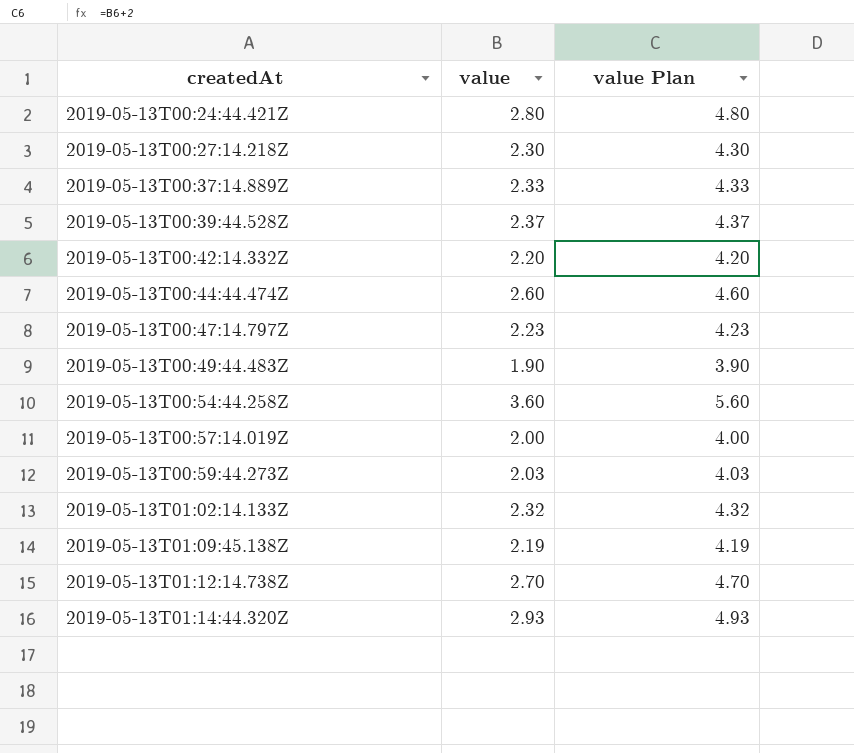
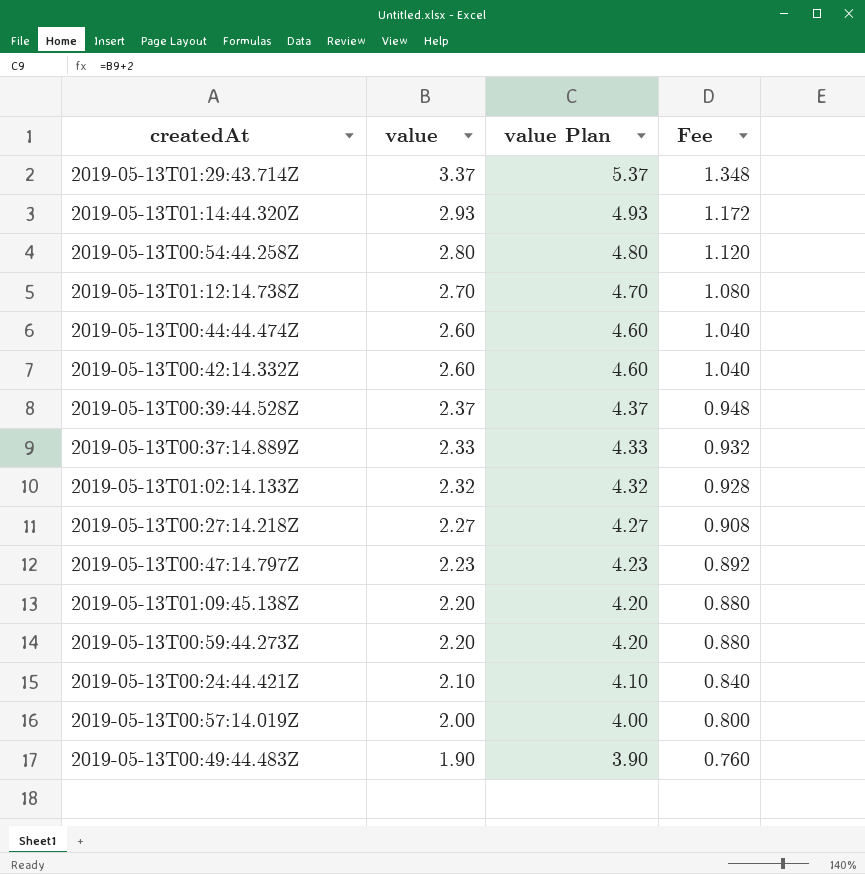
row order: createdAt ascending -> value descending
column Fee | formula: none -> [value] * 0.4
row 2019-05-13T01:29:43.714Z: none -> 3.37 | 5.37 | 1.348
2019-05-13T00:54:44.258Z | value: 3.60 -> 2.80
2019-05-13T00:54:44.258Z | value Plan: 5.60 -> 4.80
2019-05-13T00:42:14.332Z | value: 2.20 -> 2.60
2019-05-13T00:42:14.332Z | value Plan: 4.20 -> 4.60
2019-05-13T00:27:14.218Z | value: 2.30 -> 2.27
2019-05-13T00:27:14.218Z | value Plan: 4.30 -> 4.27
2019-05-13T01:09:45.138Z | value: 2.19 -> 2.20
2019-05-13T01:09:45.138Z | value Plan: 4.19 -> 4.20
2019-05-13T00:59:44.273Z | value: 2.03 -> 2.20
2019-05-13T00:59:44.273Z | value Plan: 4.03 -> 4.20
2019-05-13T00:24:44.421Z | value: 2.80 -> 2.10
2019-05-13T00:24:44.421Z | value Plan: 4.80 -> 4.10

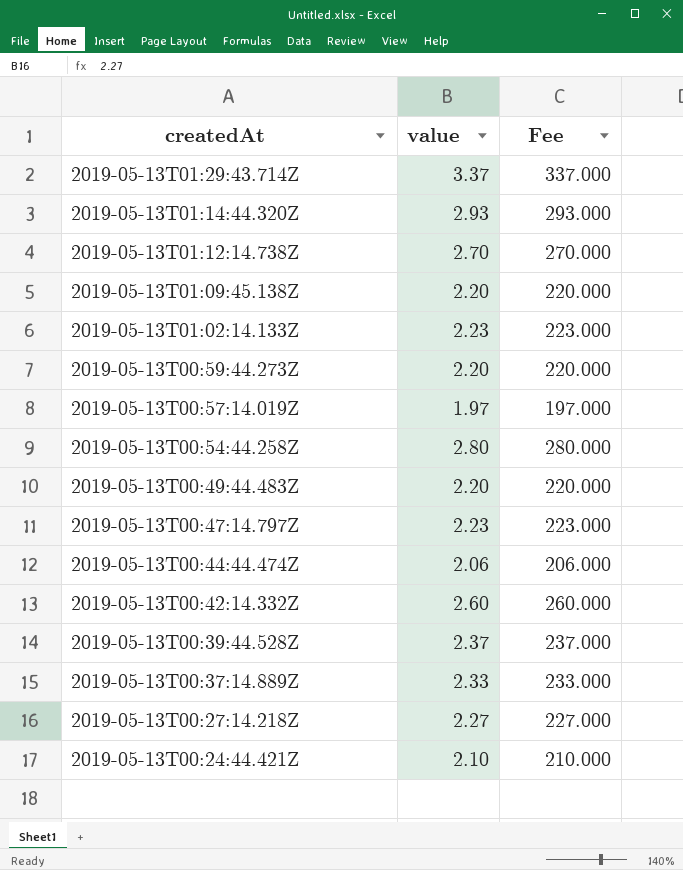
row order: value descending -> createdAt descending
column value Plan | formula: [value] + 2 -> none
column Fee | formula: [value] * 0.4 -> [value] * 100
2019-05-13T01:02:14.133Z | value: 2.32 -> 2.23
2019-05-13T00:57:14.019Z | value: 2.00 -> 1.97
2019-05-13T00:49:44.483Z | value: 1.90 -> 2.20
2019-05-13T00:44:44.474Z | value: 2.60 -> 2.06

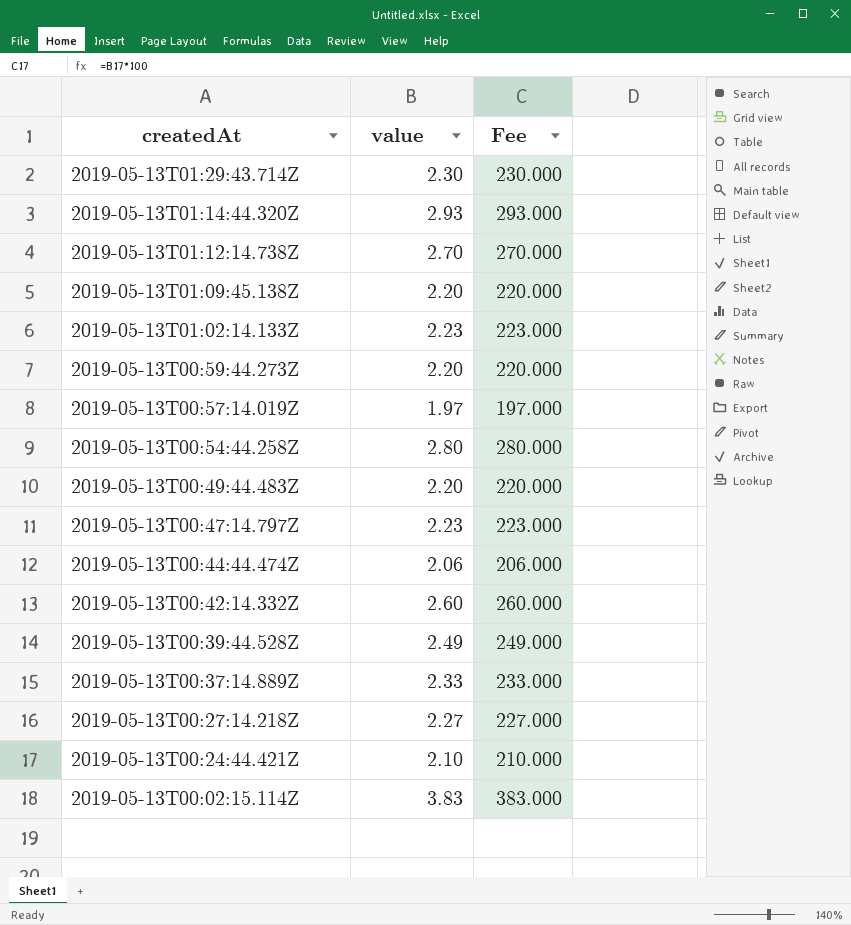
2019-05-13T01:29:43.714Z | value: 3.37 -> 2.30
2019-05-13T01:29:43.714Z | Fee: 337.000 -> 230.000
2019-05-13T00:39:44.528Z | value: 2.37 -> 2.49
2019-05-13T00:39:44.528Z | Fee: 237.000 -> 249.000
row 2019-05-13T00:02:15.114Z: none -> 3.83 | 383.000

